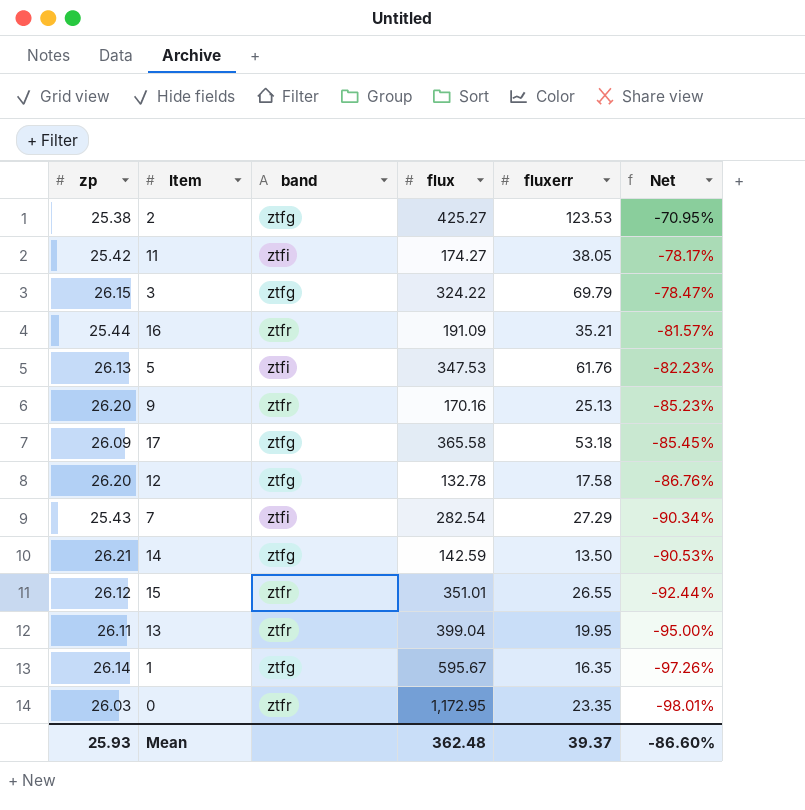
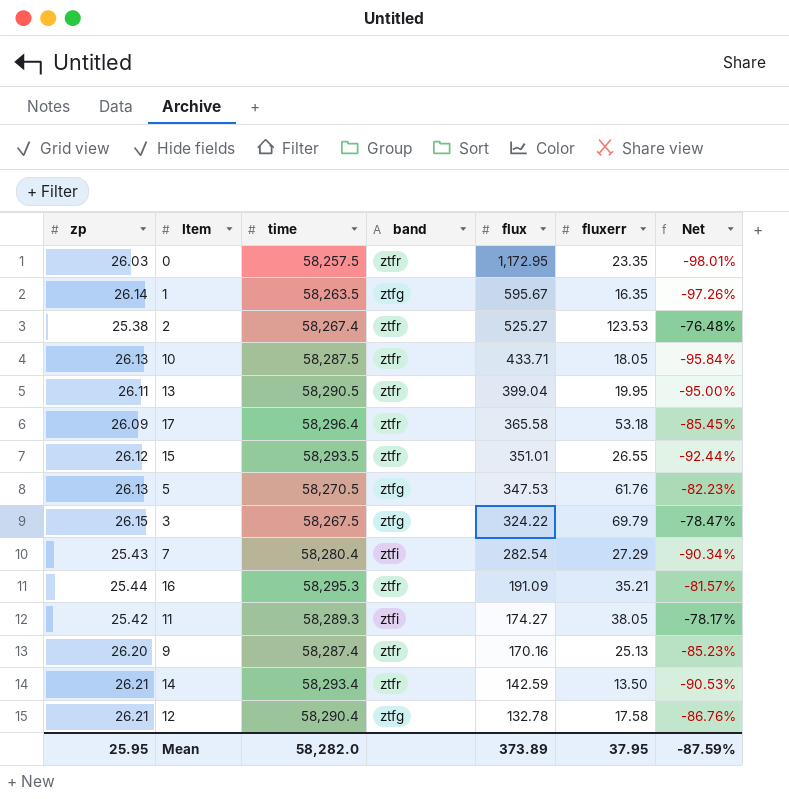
row order: Net descending -> flux descending
column time | position: none -> 3
2 | band: ztfg -> ztfr
2 | flux: 425.27 -> 525.27
2 | Net: -70.95% -> -76.48%
row 10: none -> 26.13 | 58,287.5 | ztfr | 433.71 | 18.05 | -95.84%
17 | band: ztfg -> ztfr
5 | band: ztfi -> ztfg
14 | band: ztfg -> ztfr
12 | zp: 26.20 -> 26.21
Mean | zp: 25.93 -> 25.95
Mean | flux: 362.48 -> 373.89
Mean | fluxerr: 39.37 -> 37.95
Mean | Net: -86.60% -> -87.59%

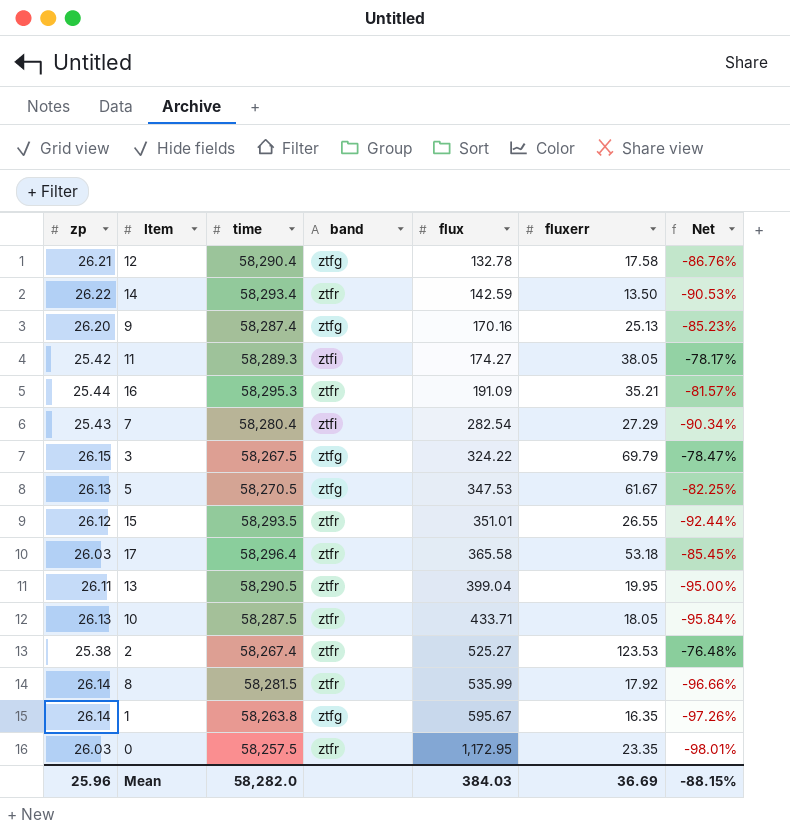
row order: flux descending -> flux ascending
14 | zp: 26.21 -> 26.22
9 | band: ztfr -> ztfg
5 | fluxerr: 61.76 -> 61.67
5 | Net: -82.23% -> -82.25%
17 | zp: 26.09 -> 26.03
row 8: none -> 26.14 | 58,281.5 | ztfr | 535.99 | 17.92 | -96.66%
1 | time: 58,263.5 -> 58,263.8
Mean | zp: 25.95 -> 25.96
Mean | flux: 373.89 -> 384.03
Mean | fluxerr: 37.95 -> 36.69
Mean | Net: -87.59% -> -88.15%

